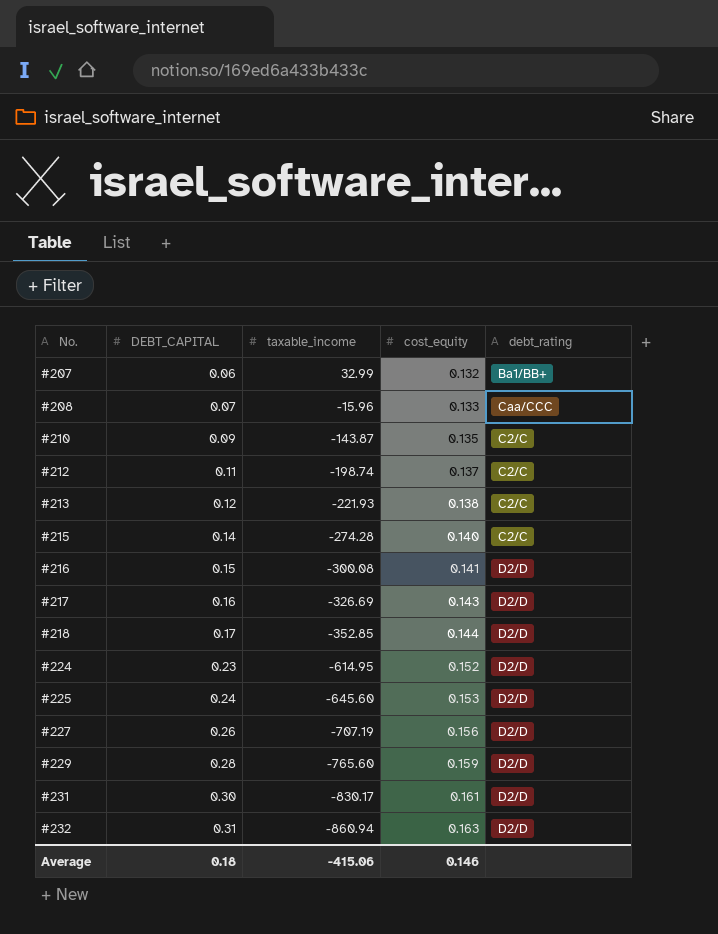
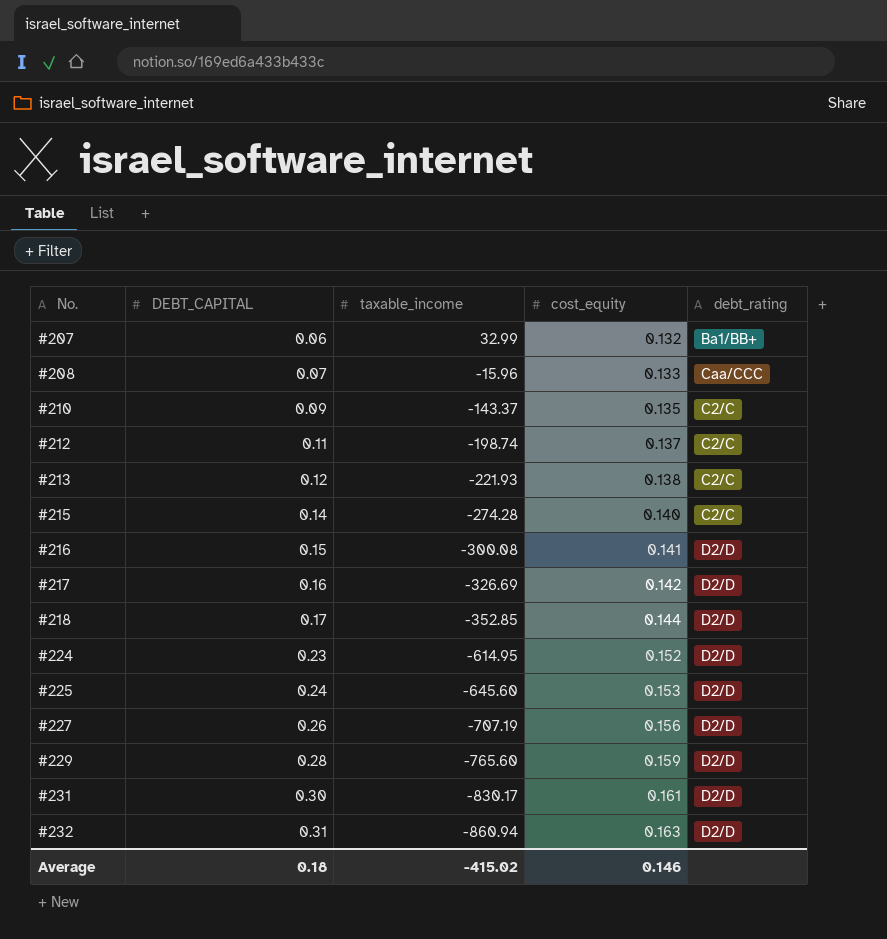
#210 | taxable_income: -143.87 -> -143.37
#217 | cost_equity: 0.143 -> 0.142
Average | taxable_income: -415.06 -> -415.02

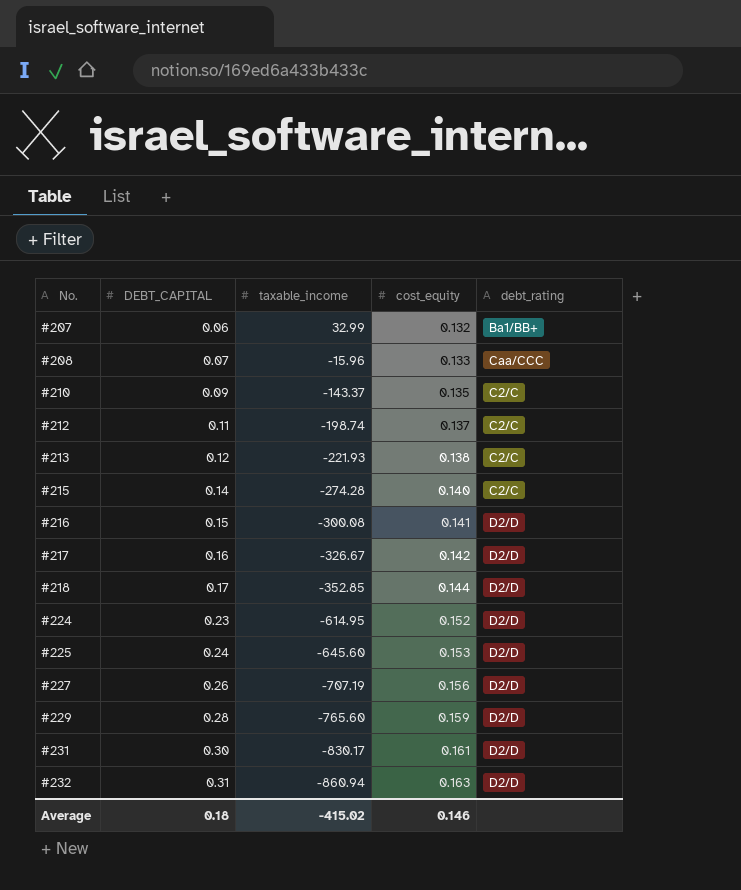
#217 | taxable_income: -326.69 -> -326.67

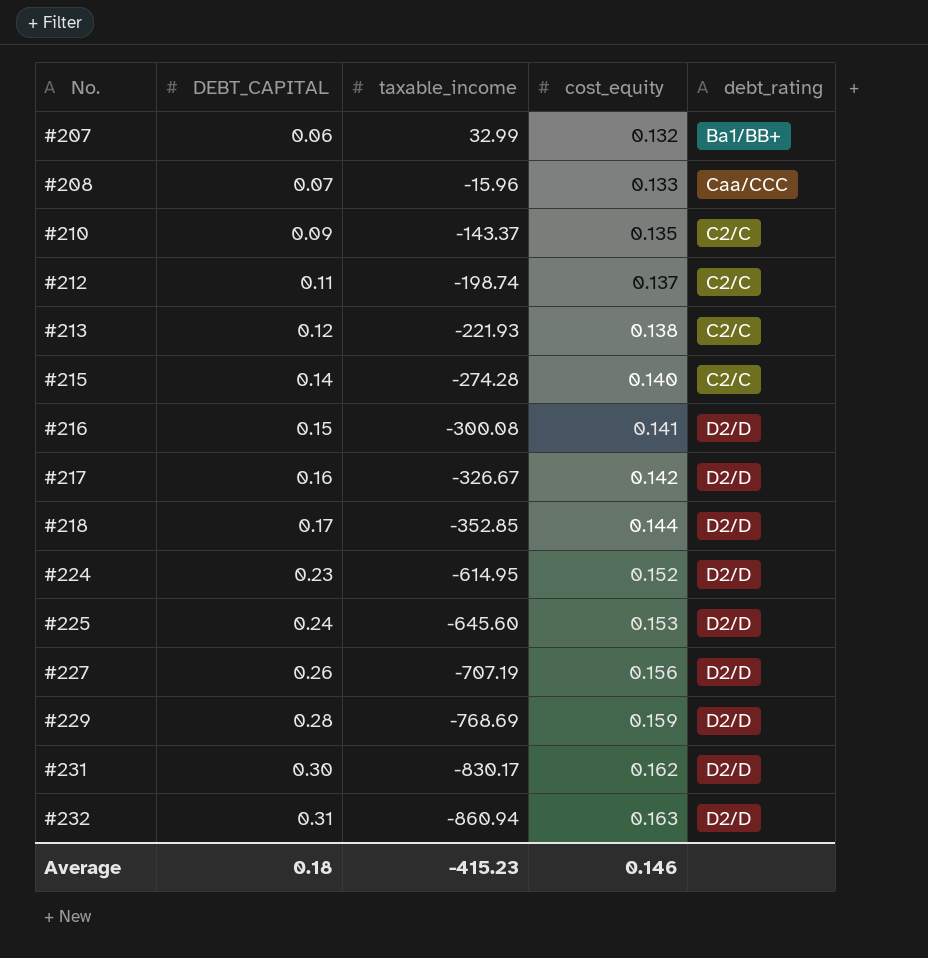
#229 | taxable_income: -765.60 -> -768.69
#231 | cost_equity: 0.161 -> 0.162
Average | taxable_income: -415.02 -> -415.23

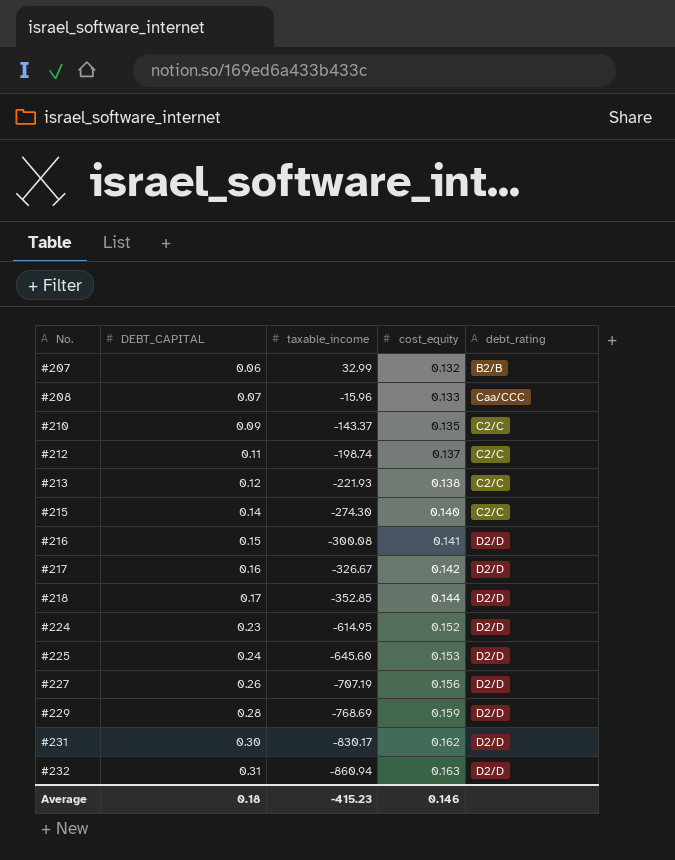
#207 | debt_rating: Ba1/BB+ -> B2/B
#215 | taxable_income: -274.28 -> -274.30

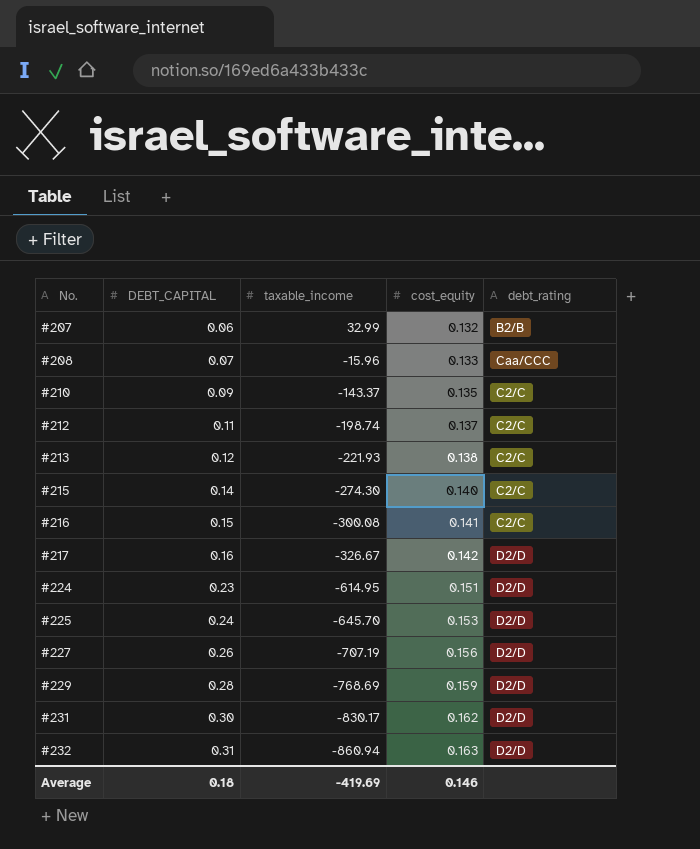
row #218: 0.17 | -352.85 | 0.144 | D2/D -> none
#216 | debt_rating: D2/D -> C2/C
#224 | cost_equity: 0.152 -> 0.151
#225 | taxable_income: -645.60 -> -645.70
Average | taxable_income: -415.23 -> -419.69

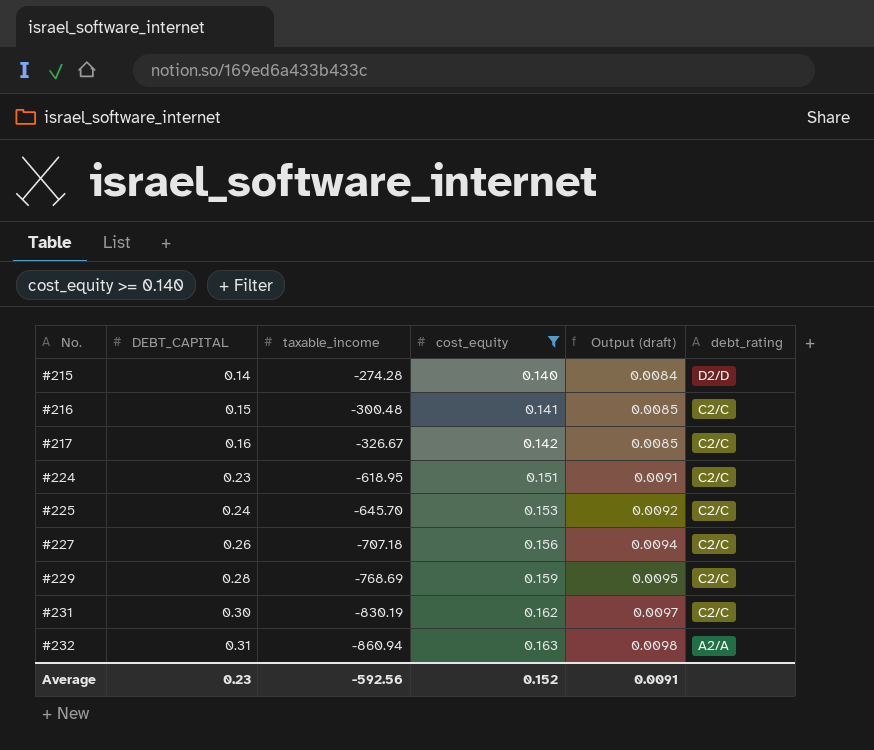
filter: none -> cost_equity >= 0.140
column Output (draft) | formula: none -> [cost_equity] * 0.06
#215 | taxable_income: -274.30 -> -274.28
#215 | debt_rating: C2/C -> D2/D
#216 | taxable_income: -300.08 -> -300.48
#217 | debt_rating: D2/D -> C2/C
#224 | taxable_income: -614.95 -> -618.95
#224 | debt_rating: D2/D -> C2/C
#225 | debt_rating: D2/D -> C2/C
#227 | taxable_income: -707.19 -> -707.18
#227 | debt_rating: D2/D -> C2/C
#229 | debt_rating: D2/D -> C2/C
#231 | taxable_income: -830.17 -> -830.19
#231 | debt_rating: D2/D -> C2/C
#232 | debt_rating: D2/D -> A2/A
Average | DEBT_CAPITAL: 0.18 -> 0.23
Average | taxable_income: -419.69 -> -592.56
Average | cost_equity: 0.146 -> 0.152

